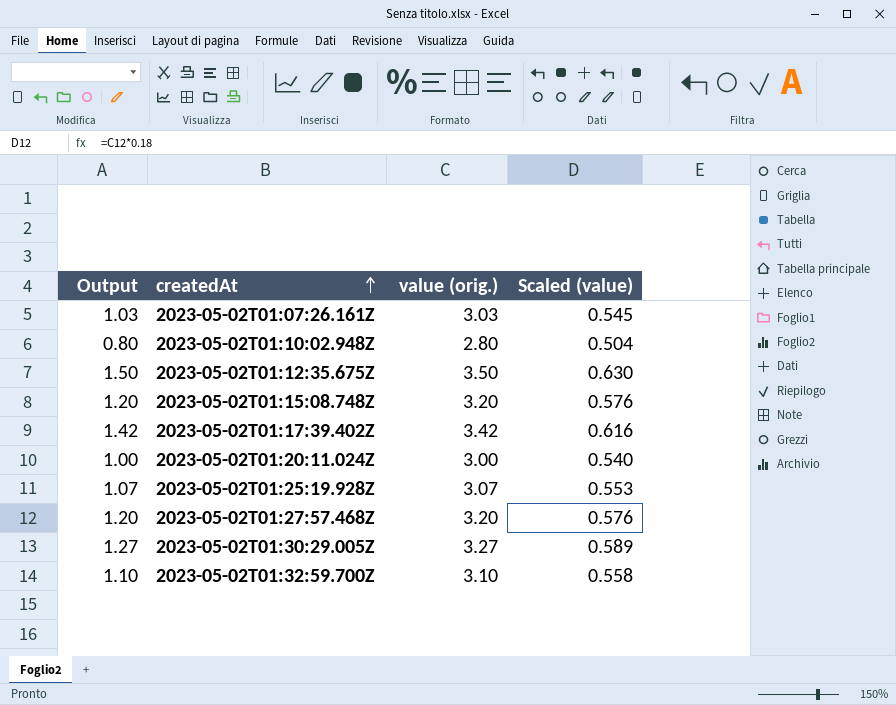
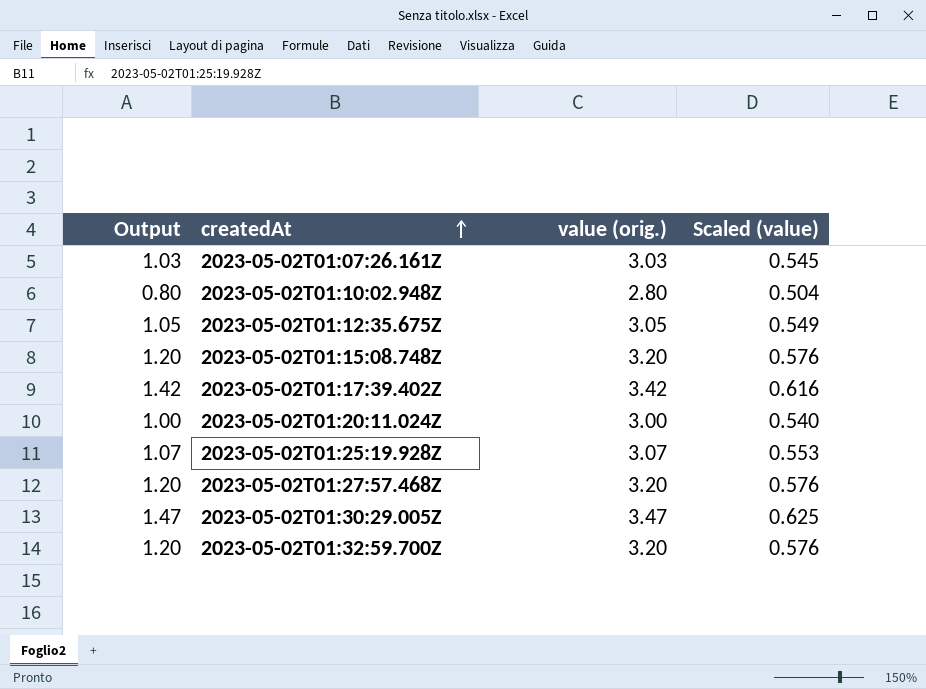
2023-05-02T01:12:35.675Z | Output: 1.50 -> 1.05
2023-05-02T01:12:35.675Z | value (orig.): 3.50 -> 3.05
2023-05-02T01:12:35.675Z | Scaled (value): 0.630 -> 0.549
2023-05-02T01:30:29.005Z | Output: 1.27 -> 1.47
2023-05-02T01:30:29.005Z | value (orig.): 3.27 -> 3.47
2023-05-02T01:30:29.005Z | Scaled (value): 0.589 -> 0.625
2023-05-02T01:32:59.700Z | Output: 1.10 -> 1.20
2023-05-02T01:32:59.700Z | value (orig.): 3.10 -> 3.20
2023-05-02T01:32:59.700Z | Scaled (value): 0.558 -> 0.576

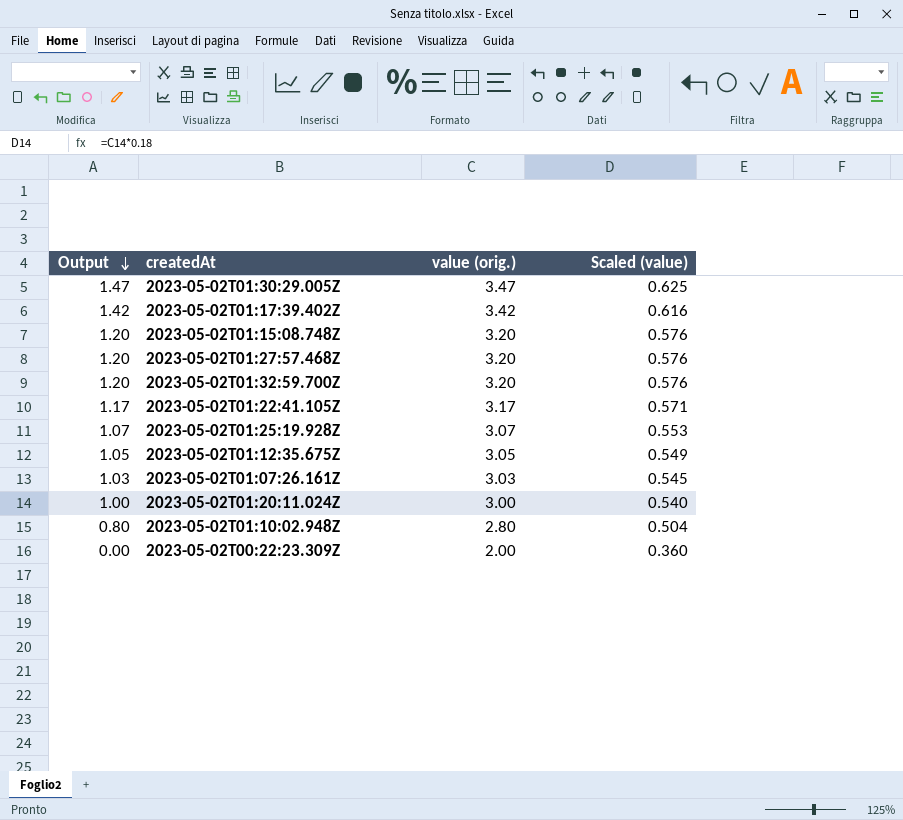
row order: createdAt ascending -> Output descending
row 2023-05-02T01:22:41.105Z: none -> 1.17 | 3.17 | 0.571
row 2023-05-02T00:22:23.309Z: none -> 0.00 | 2.00 | 0.360

